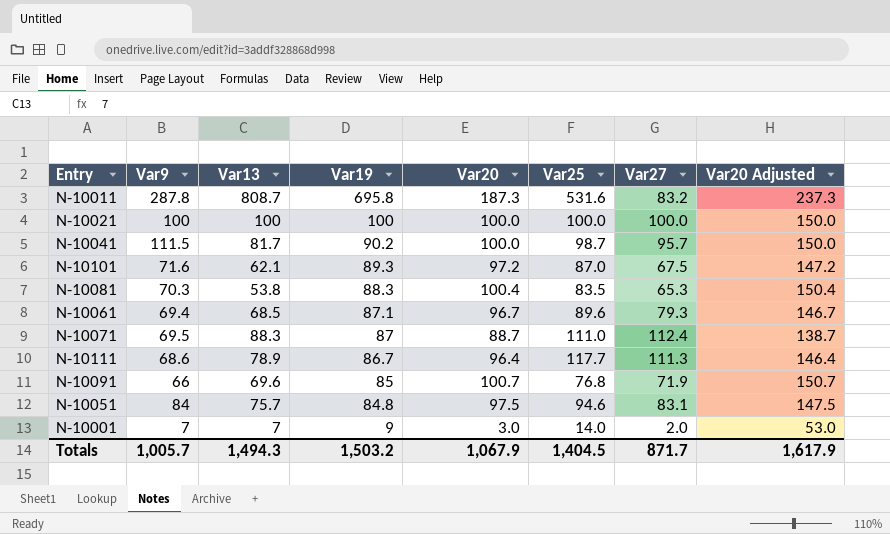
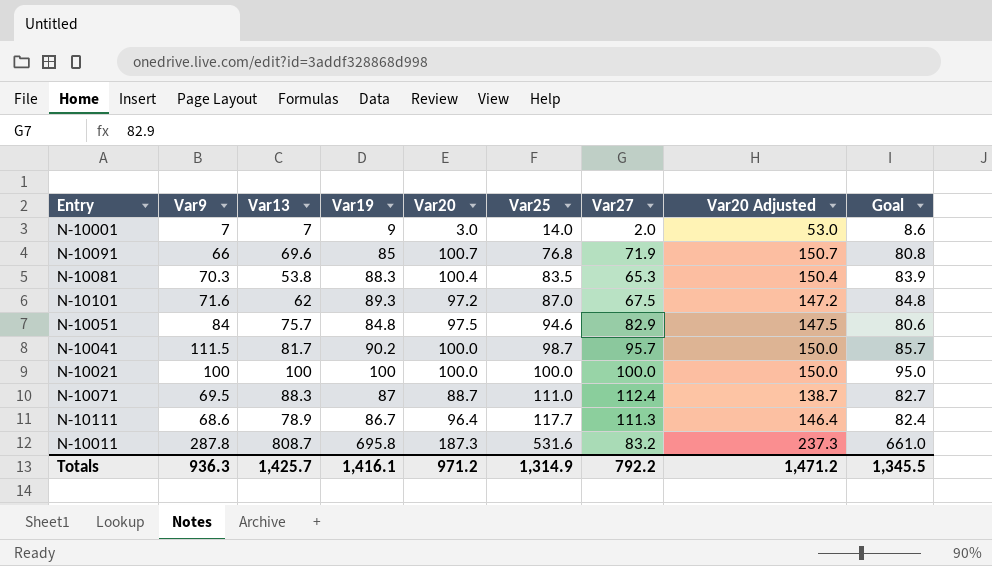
row order: Var19 descending -> Var25 ascending
column Goal | formula: none -> [Var19] * 0.95
row N-10061: 69.4 | 68.5 | 87.1 | 96.7 | 89.6 | 79.3 | 146.7 -> none
N-10101 | Var13: 62.1 -> 62
N-10051 | Var27: 83.1 -> 82.9
Totals | Var9: 1,005.7 -> 936.3
Totals | Var13: 1,494.3 -> 1,425.7
Totals | Var19: 1,503.2 -> 1,416.1
Totals | Var20: 1,067.9 -> 971.2
Totals | Var25: 1,404.5 -> 1,314.9
Totals | Var27: 871.7 -> 792.2
Totals | Var20 Adjusted: 1,617.9 -> 1,471.2

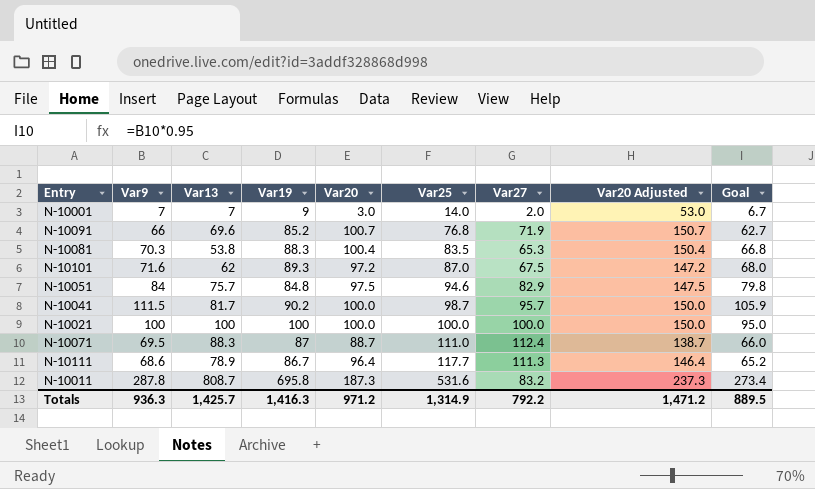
column Goal | formula: [Var19] * 0.95 -> [Var9] * 0.95
N-10091 | Var19: 85 -> 85.2
Totals | Var19: 1,416.1 -> 1,416.3
Totals | Goal: 1,345.5 -> 889.5

